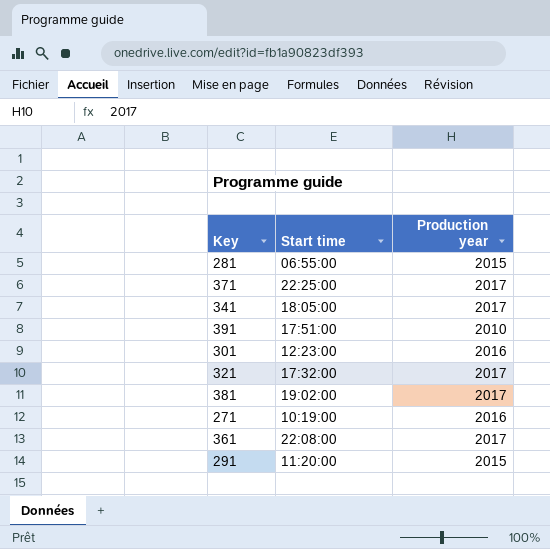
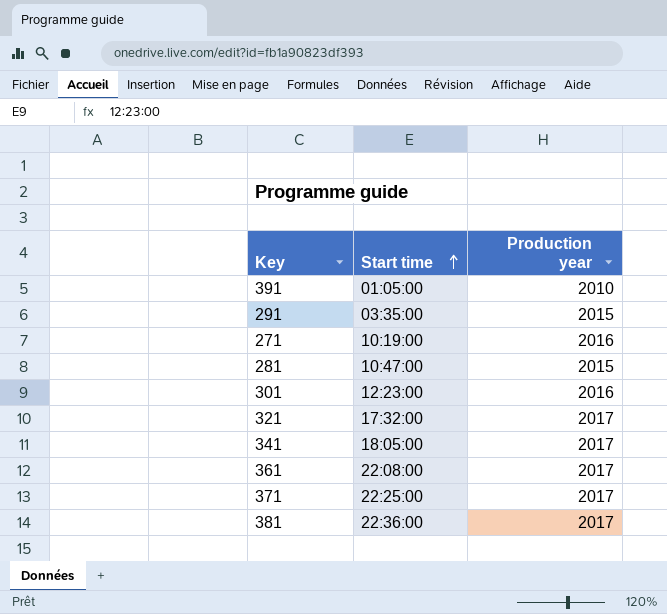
row order: none -> Start time ascending
391 | Start time: 17:51:00 -> 01:05:00
291 | Start time: 11:20:00 -> 03:35:00
281 | Start time: 06:55:00 -> 10:47:00
381 | Start time: 19:02:00 -> 22:36:00

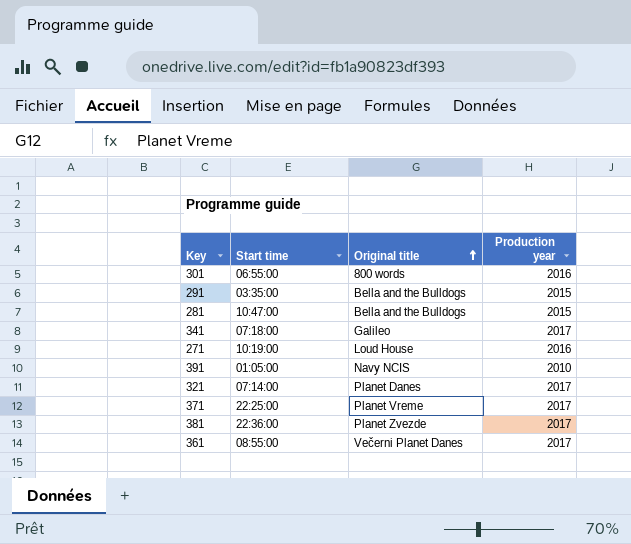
row order: Start time ascending -> Original title ascending
column Original title | position: none -> 3
301 | Start time: 12:23:00 -> 06:55:00
341 | Start time: 18:05:00 -> 07:18:00
321 | Start time: 17:32:00 -> 07:14:00
361 | Start time: 22:08:00 -> 08:55:00

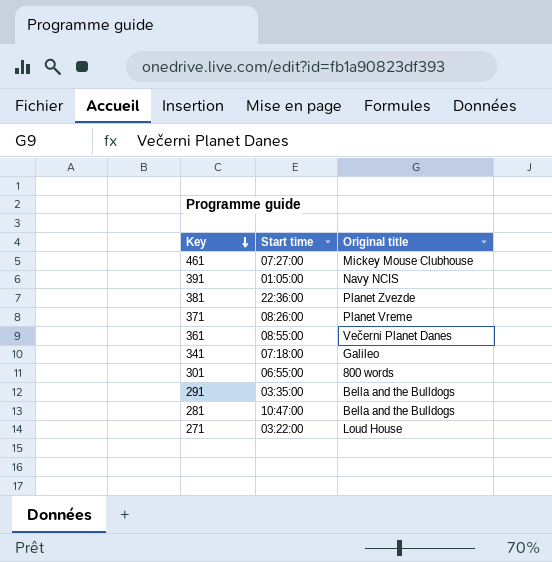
row order: Original title ascending -> Key descending
column Production year | position: 4 -> none
row 321: 07:14:00 | Planet Danes | 2017 -> none
row 461: none -> 07:27:00 | Mickey Mouse Clubhouse
371 | Start time: 22:25:00 -> 08:26:00
271 | Start time: 10:19:00 -> 03:22:00

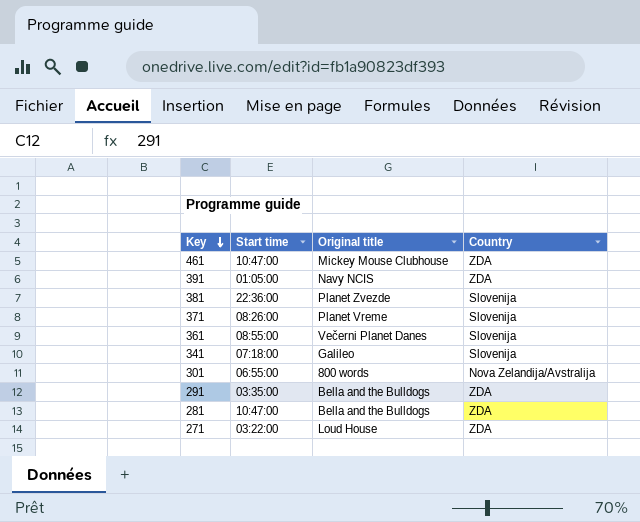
column Country | position: none -> 4
461 | Start time: 07:27:00 -> 10:47:00

